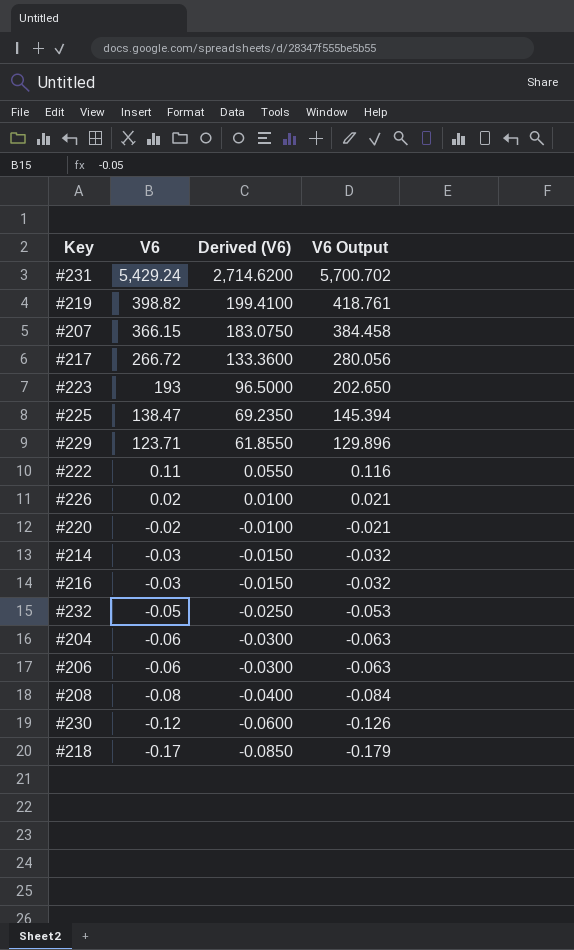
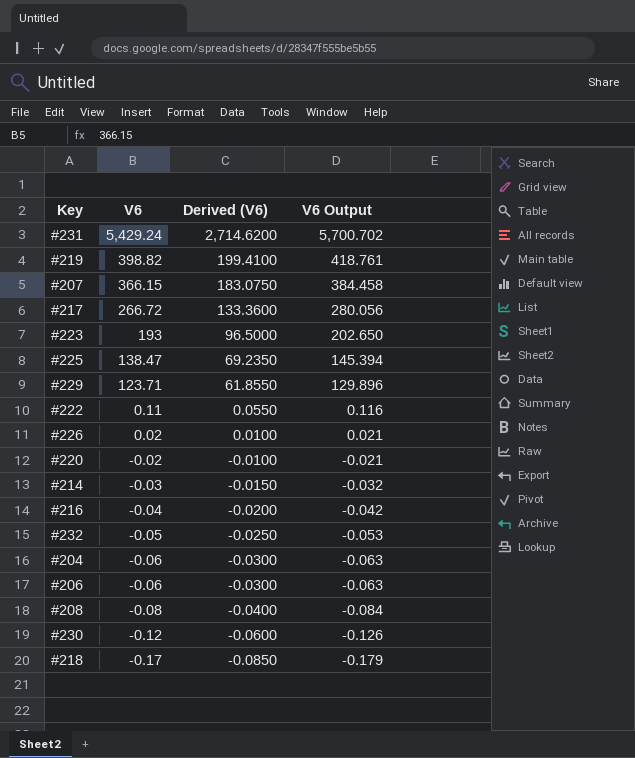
#216 | V6: -0.03 -> -0.04
#216 | Derived (V6): -0.0150 -> -0.0200
#216 | V6 Output: -0.032 -> -0.042

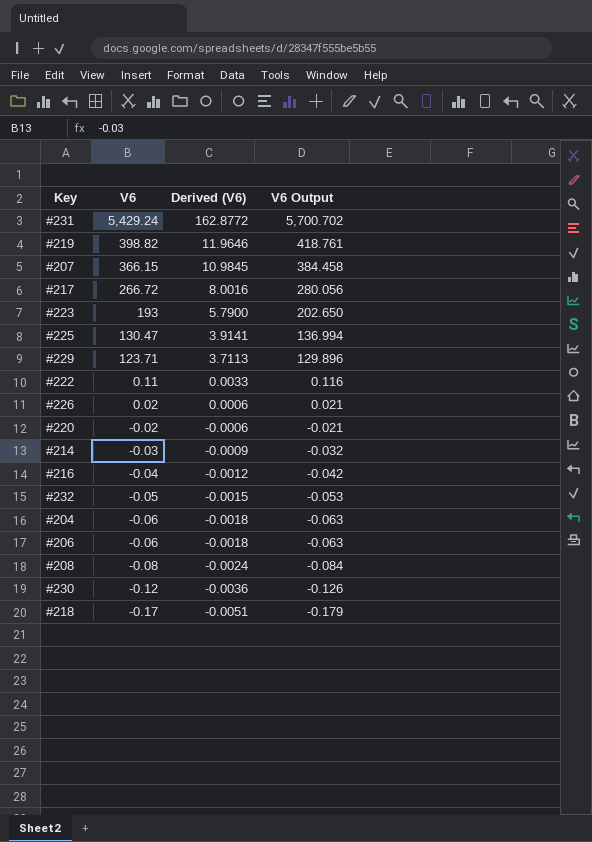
column Derived (V6) | formula: [V6] * 0.5 -> [V6] * 0.03
#225 | V6: 138.47 -> 130.47
#225 | V6 Output: 145.394 -> 136.994

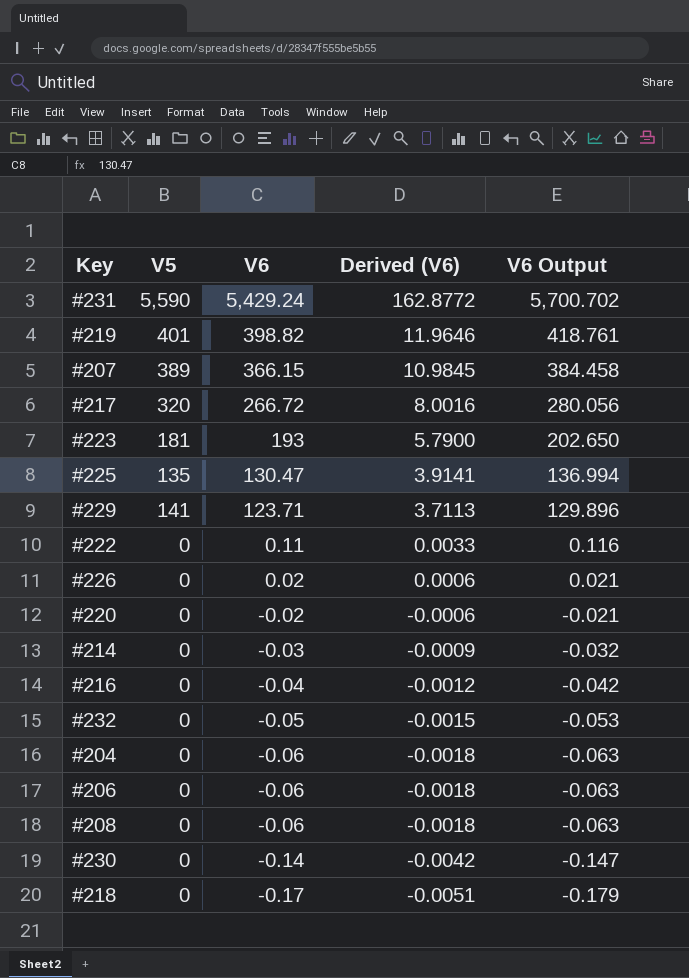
column V5 | position: none -> 2
#208 | V6: -0.08 -> -0.06
#208 | Derived (V6): -0.0024 -> -0.0018
#208 | V6 Output: -0.084 -> -0.063
#230 | V6: -0.12 -> -0.14
#230 | Derived (V6): -0.0036 -> -0.0042
#230 | V6 Output: -0.126 -> -0.147

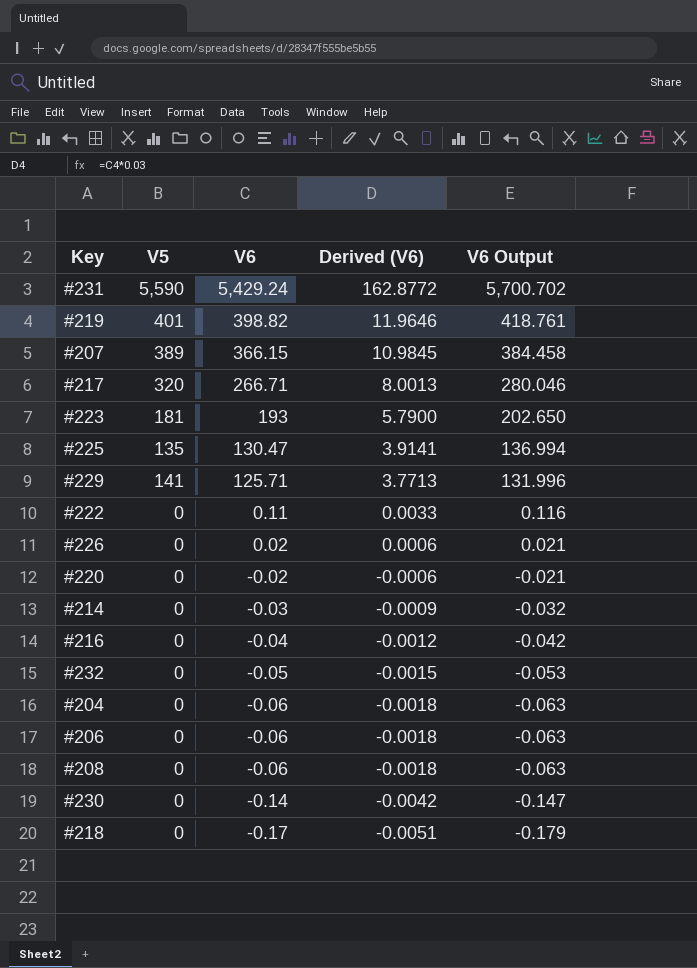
#217 | V6: 266.72 -> 266.71
#217 | Derived (V6): 8.0016 -> 8.0013
#217 | V6 Output: 280.056 -> 280.046
#229 | V6: 123.71 -> 125.71
#229 | Derived (V6): 3.7113 -> 3.7713
#229 | V6 Output: 129.896 -> 131.996

